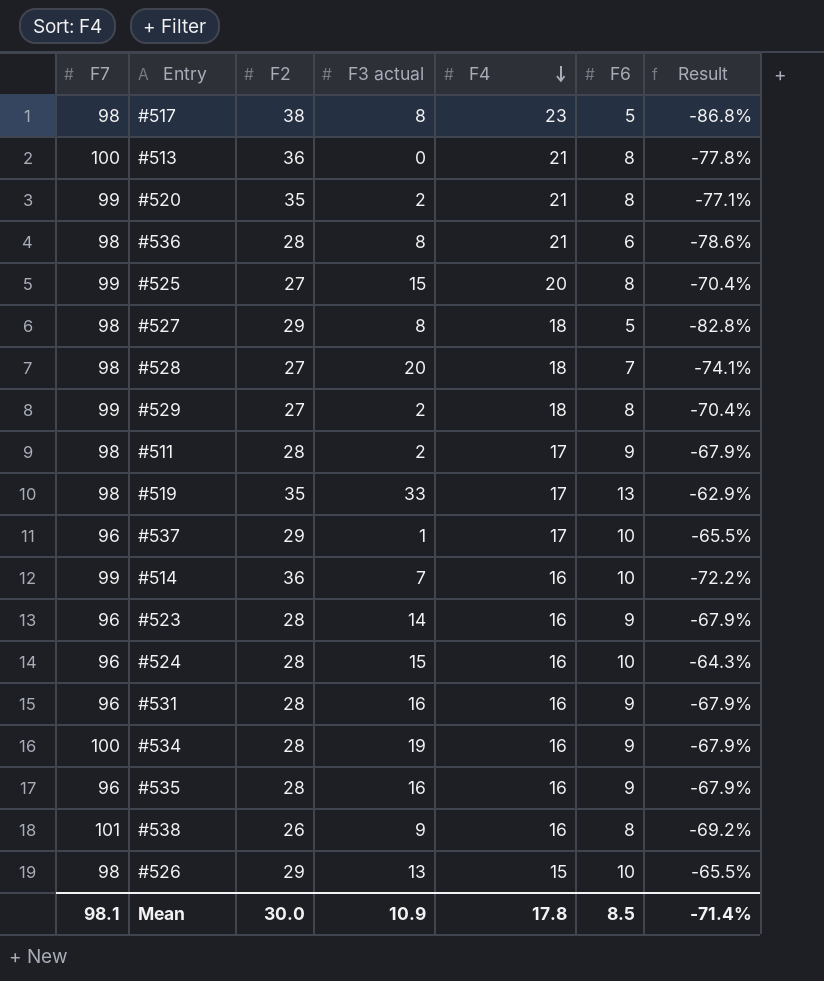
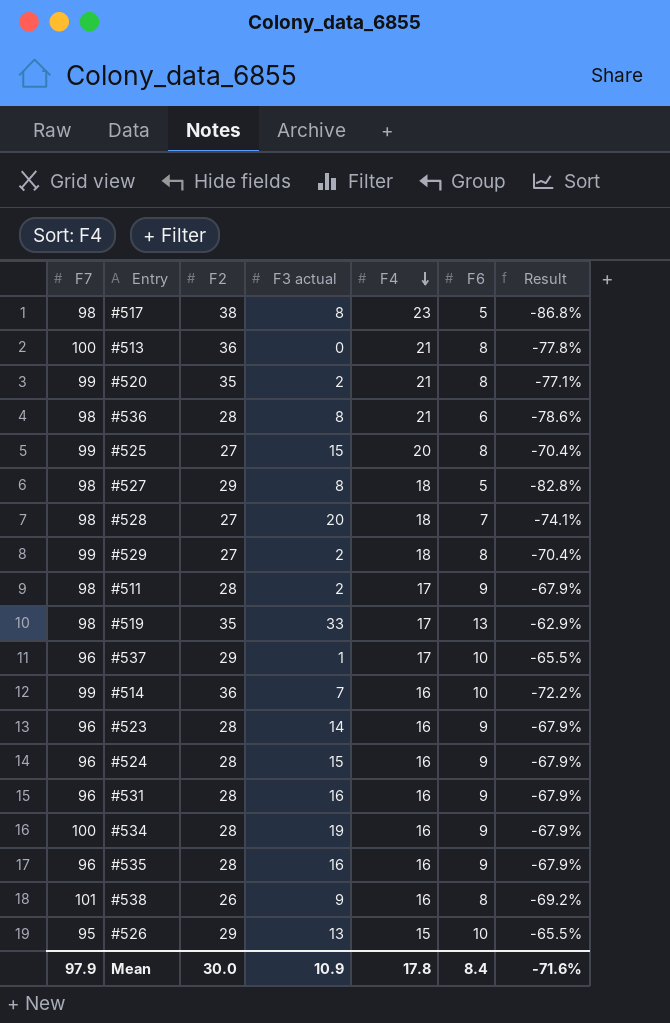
#524 | F6: 10 -> 9
#524 | Result: -64.3% -> -67.9%
#526 | F7: 98 -> 95
Mean | F7: 98.1 -> 97.9
Mean | F6: 8.5 -> 8.4
Mean | Result: -71.4% -> -71.6%

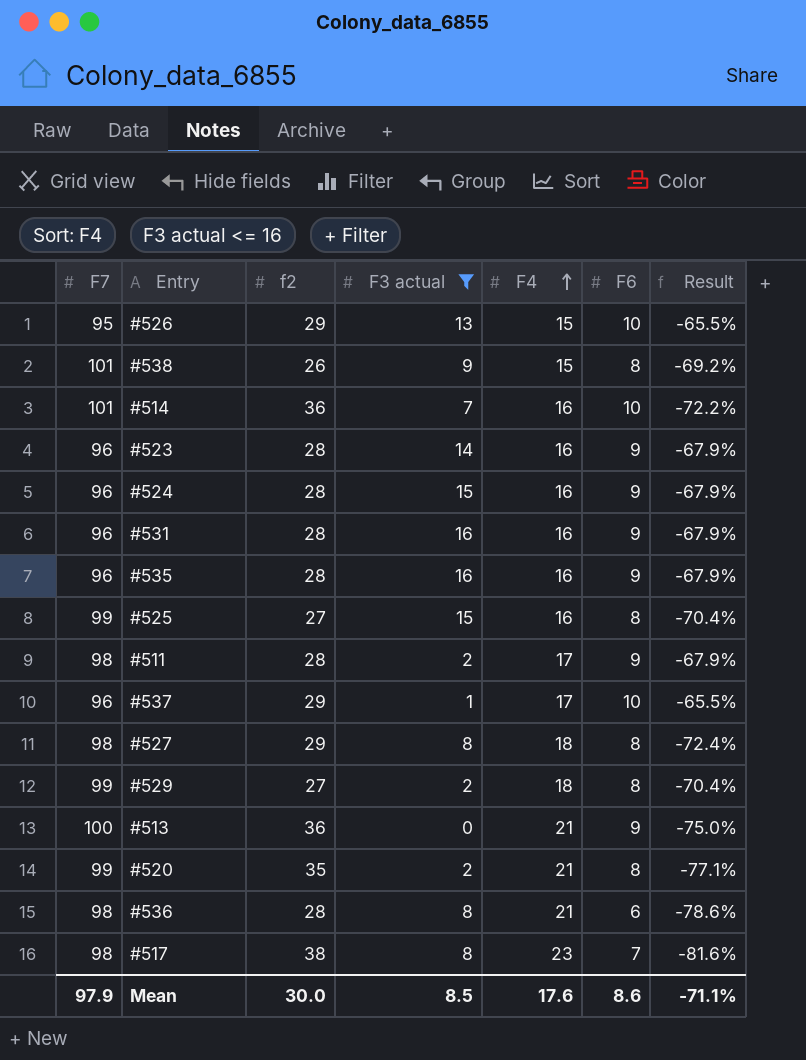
filter: none -> F3 actual <= 16
row order: F4 descending -> F4 ascending
column name: F2 -> f2
#538 | F4: 16 -> 15
#514 | F7: 99 -> 101
#525 | F4: 20 -> 16
#527 | F6: 5 -> 8
#527 | Result: -82.8% -> -72.4%
#513 | F6: 8 -> 9
#513 | Result: -77.8% -> -75.0%
#517 | F6: 5 -> 7
#517 | Result: -86.8% -> -81.6%
Mean | F3 actual: 10.9 -> 8.5
Mean | F4: 17.8 -> 17.6
Mean | F6: 8.4 -> 8.6
Mean | Result: -71.6% -> -71.1%

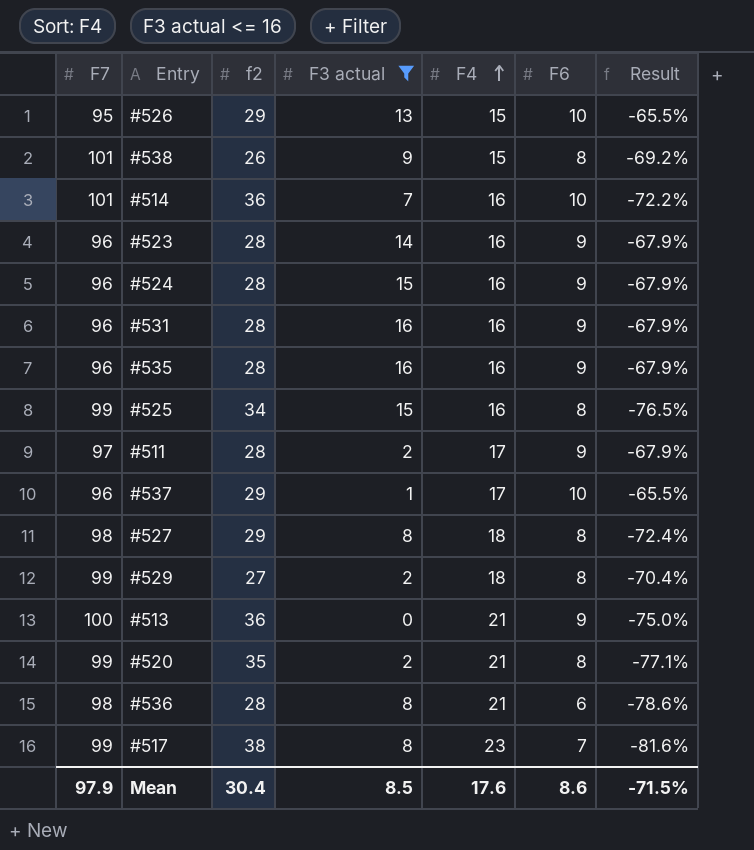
#525 | f2: 27 -> 34
#525 | Result: -70.4% -> -76.5%
#511 | F7: 98 -> 97
#517 | F7: 98 -> 99
Mean | f2: 30.0 -> 30.4
Mean | Result: -71.1% -> -71.5%

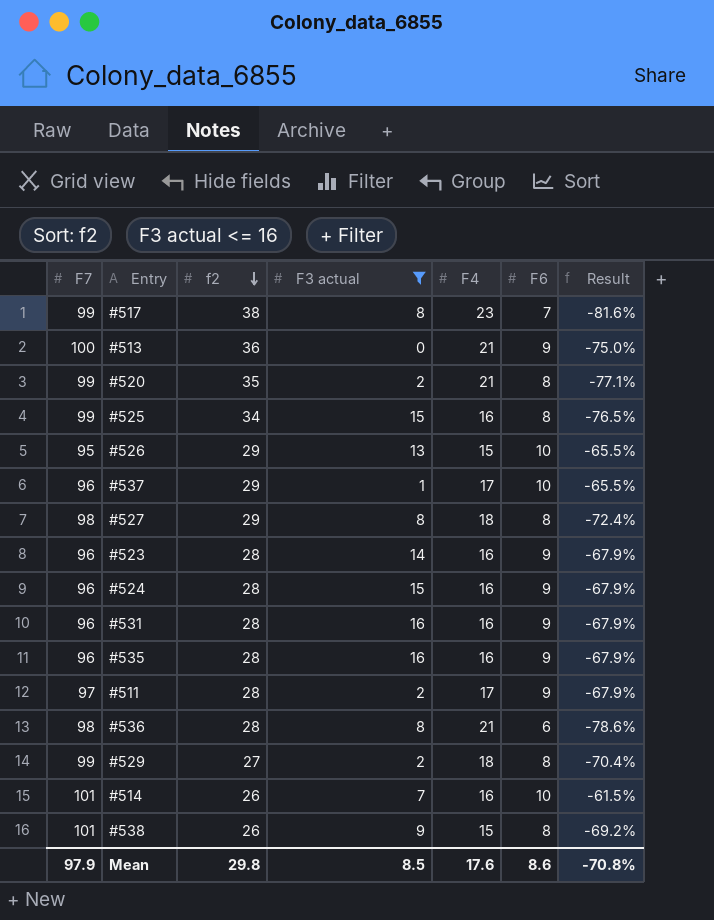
row order: F4 ascending -> f2 descending
#514 | f2: 36 -> 26
#514 | Result: -72.2% -> -61.5%
Mean | f2: 30.4 -> 29.8
Mean | Result: -71.5% -> -70.8%

